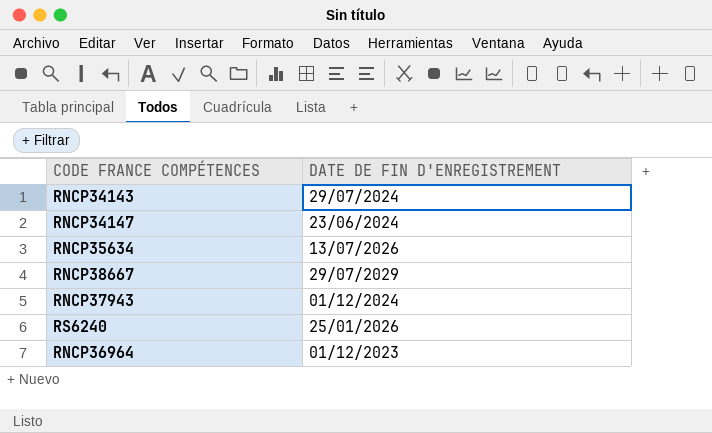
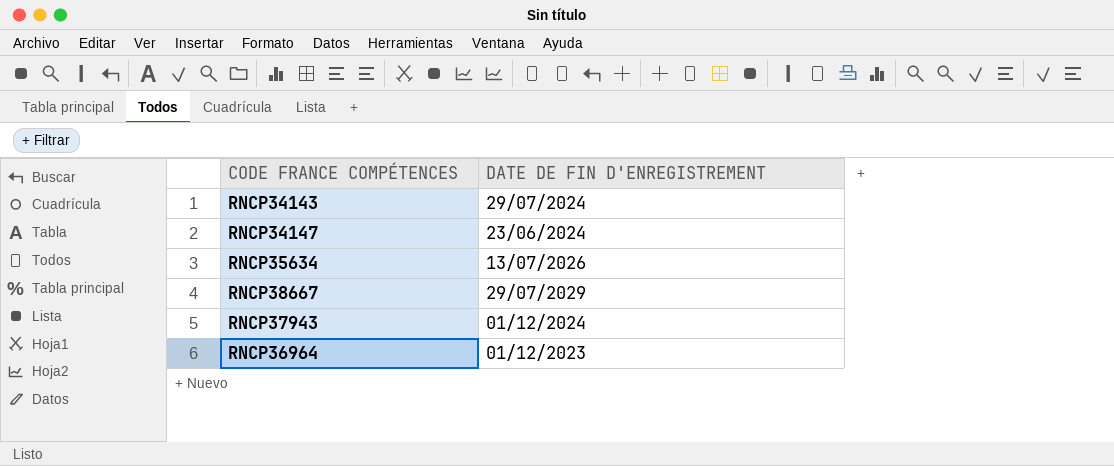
row RS6240: 25/01/2026 -> none

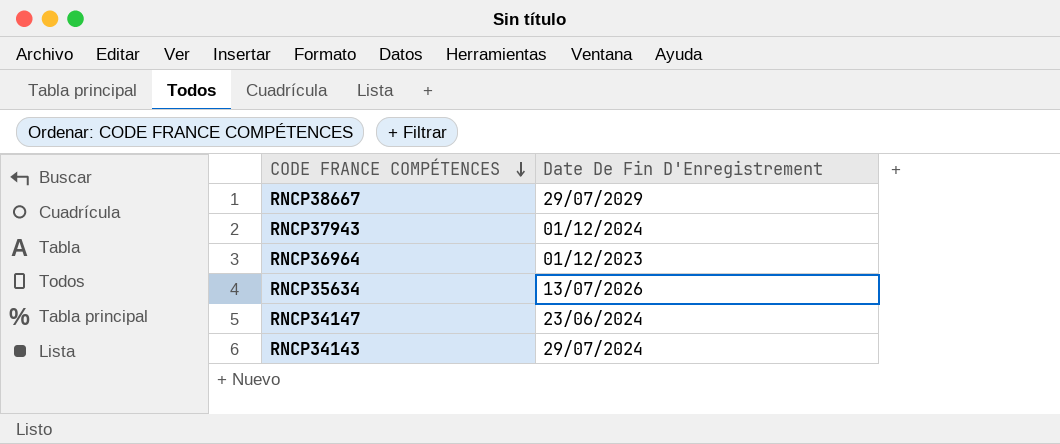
row order: none -> CODE FRANCE COMPÉTENCES descending
column name: DATE DE FIN D'ENREGISTREMENT -> Date De Fin D'Enregistrement

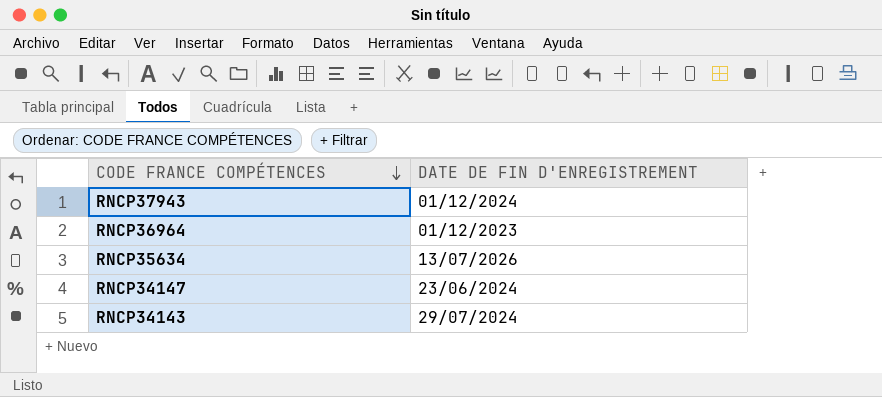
column name: Date De Fin D'Enregistrement -> DATE DE FIN D'ENREGISTREMENT
row RNCP38667: 29/07/2029 -> none

